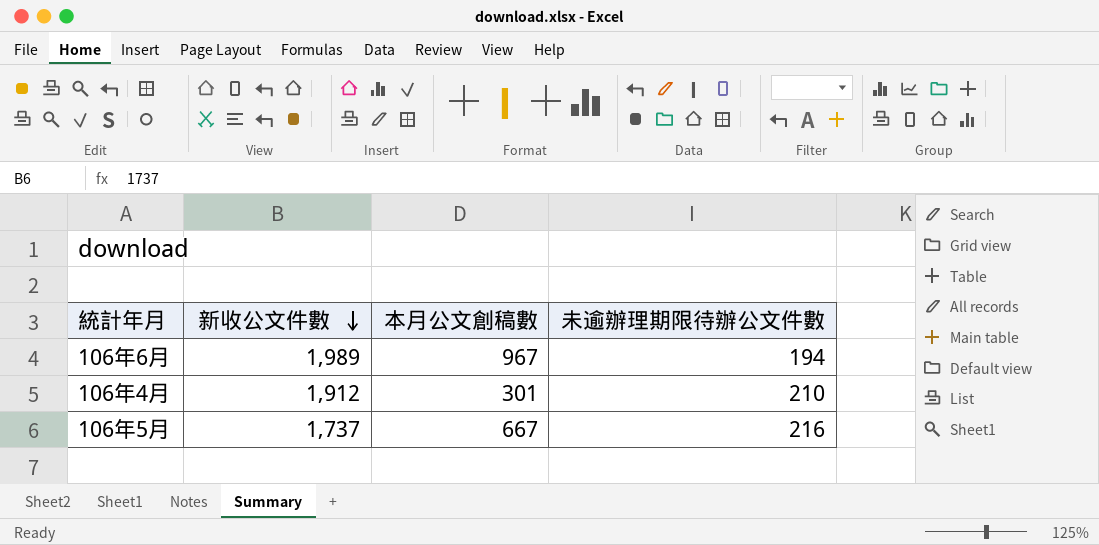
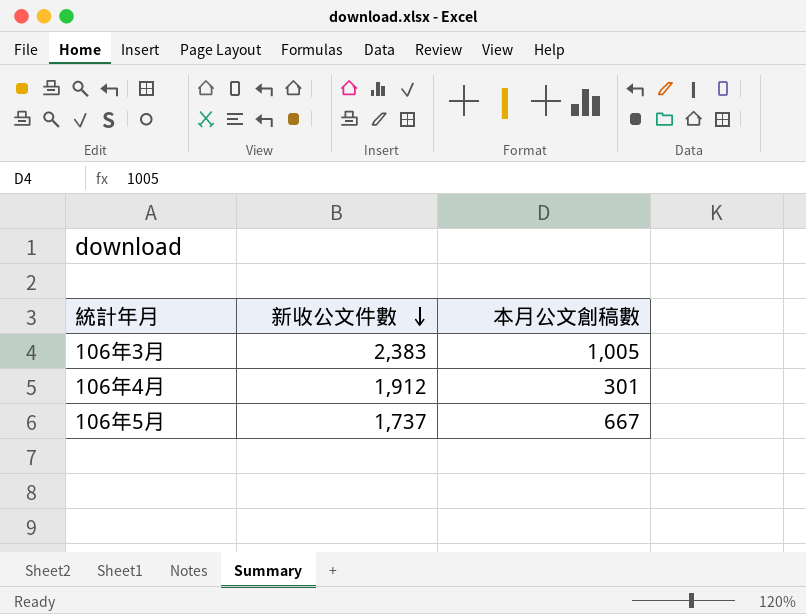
column 未逾辦理期限待辦公文件數 | position: 4 -> none
row 106年6月: 1,989 | 967 | 194 -> none
row 106年3月: none -> 2,383 | 1,005

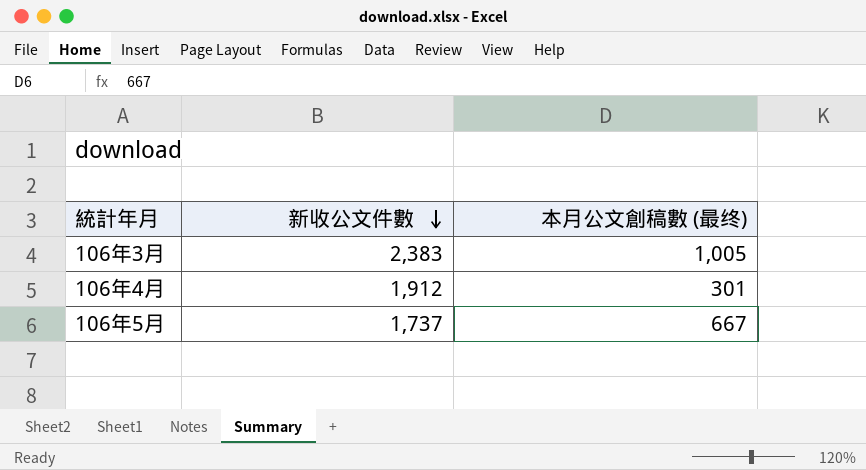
column name: 本月公文創稿數 -> 本月公文創稿數 (最终)

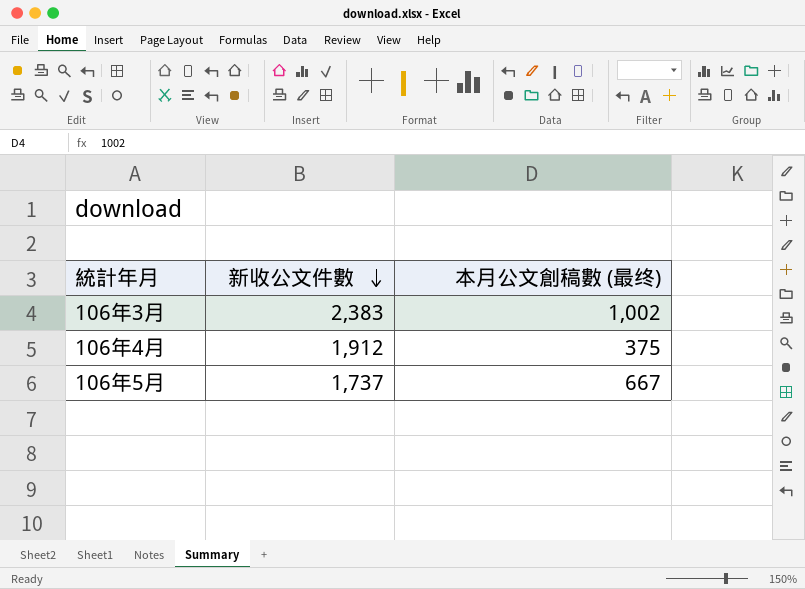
106年3月 | 本月公文創稿數 (最终): 1,005 -> 1,002
106年4月 | 本月公文創稿數 (最终): 301 -> 375

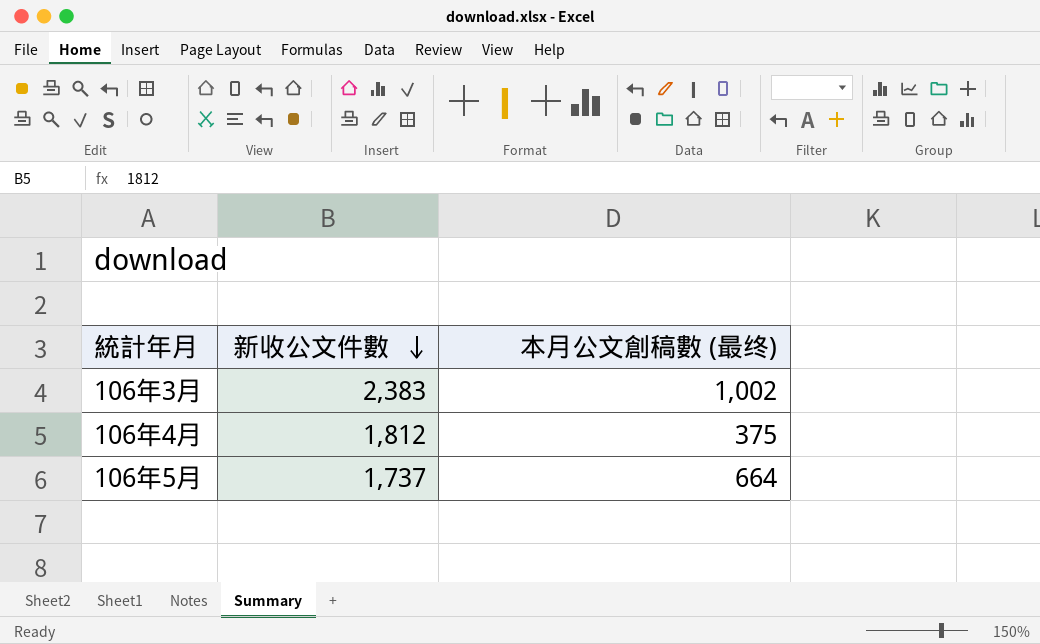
106年4月 | 新收公文件數: 1,912 -> 1,812
106年5月 | 本月公文創稿數 (最终): 667 -> 664

